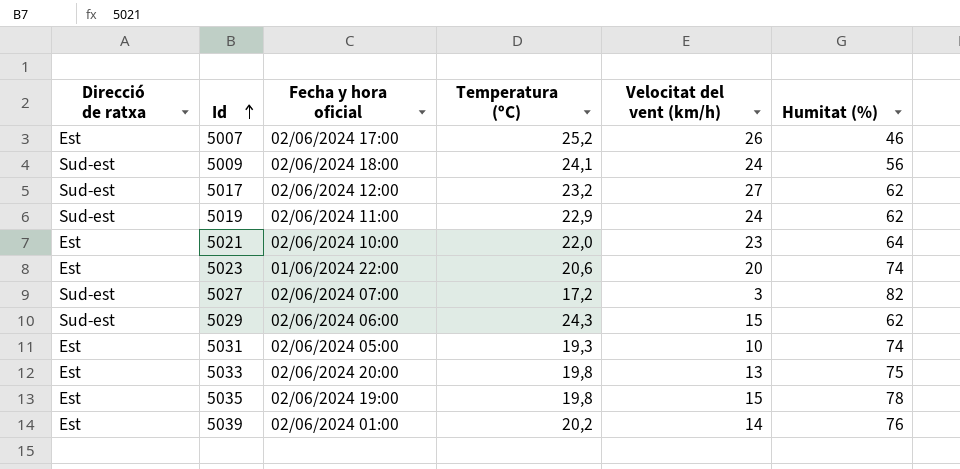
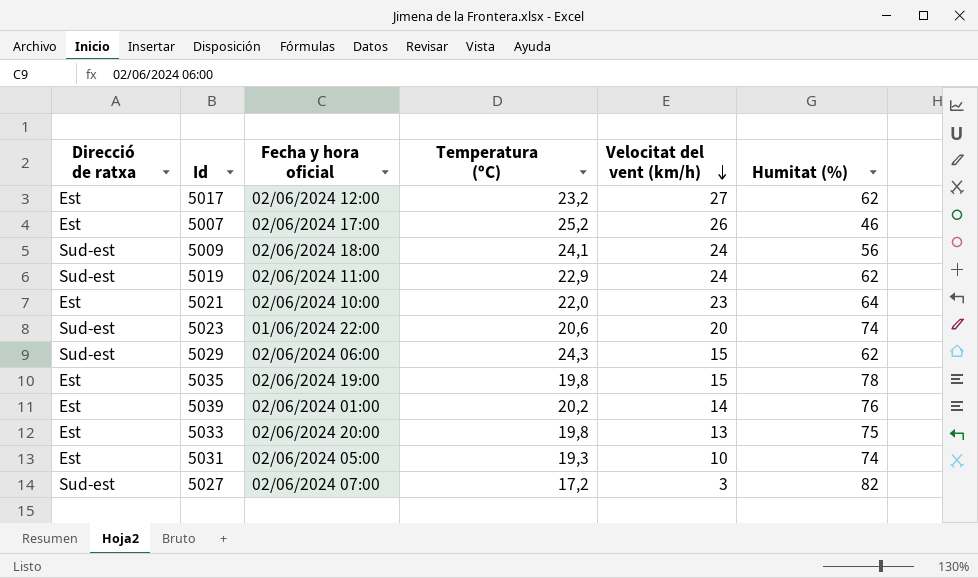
row order: Id ascending -> Velocitat del vent (km/h) descending
5017 | Direcció de ratxa: Sud-est -> Est
5023 | Direcció de ratxa: Est -> Sud-est

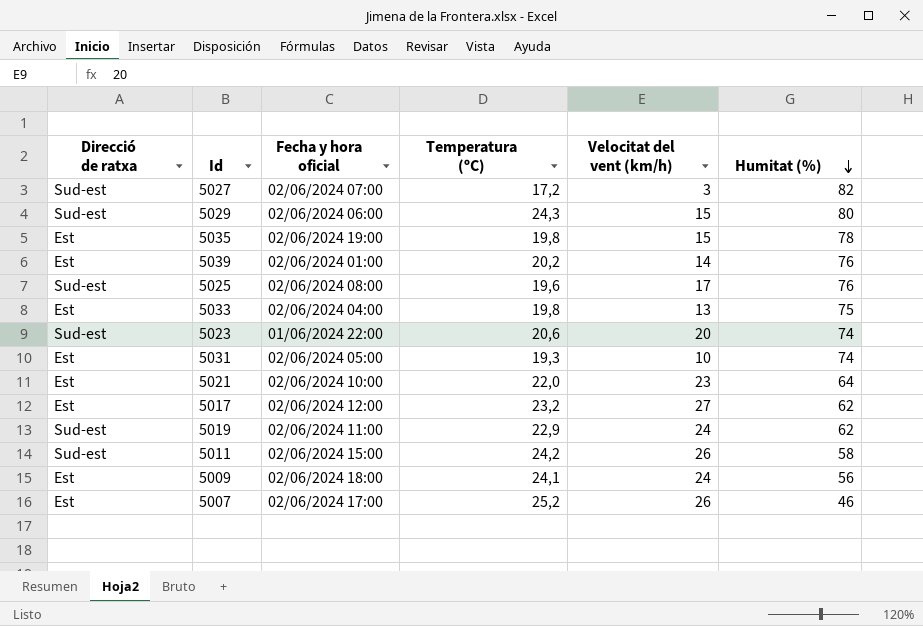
row order: Velocitat del vent (km/h) descending -> Humitat (%) descending
5029 | Humitat (%): 62 -> 80
row 5025: none -> Sud-est | 02/06/2024 08:00 | 19,6 | 17 | 76
5033 | Fecha y hora oficial: 02/06/2024 20:00 -> 02/06/2024 04:00
row 5011: none -> Sud-est | 02/06/2024 15:00 | 24,2 | 26 | 58
5009 | Direcció de ratxa: Sud-est -> Est

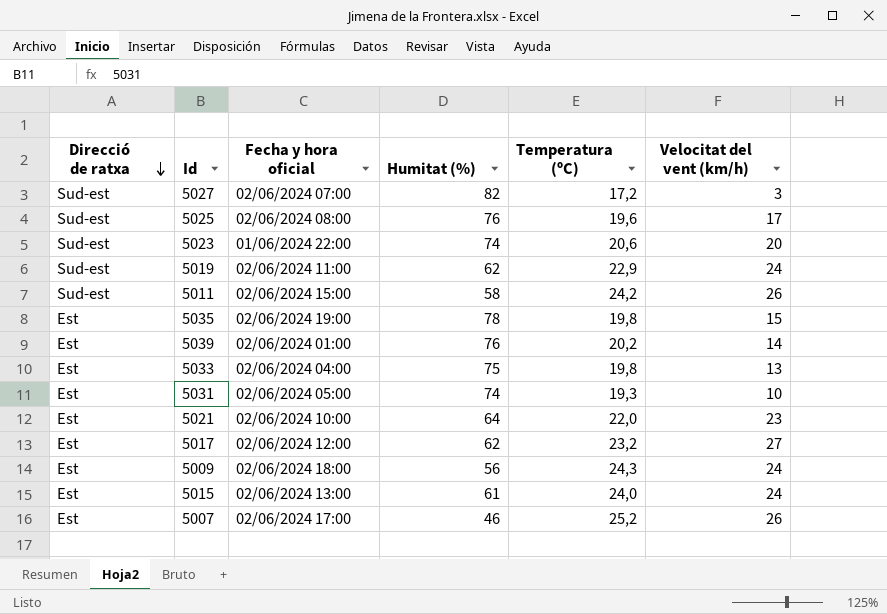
row order: Humitat (%) descending -> Direcció de ratxa descending
column Humitat (%) | position: 6 -> 4
row 5029: Sud-est | 02/06/2024 06:00 | 24,3 | 15 | 80 -> none
5009 | Temperatura (ºC): 24,1 -> 24,3
row 5015: none -> Est | 02/06/2024 13:00 | 61 | 24,0 | 24

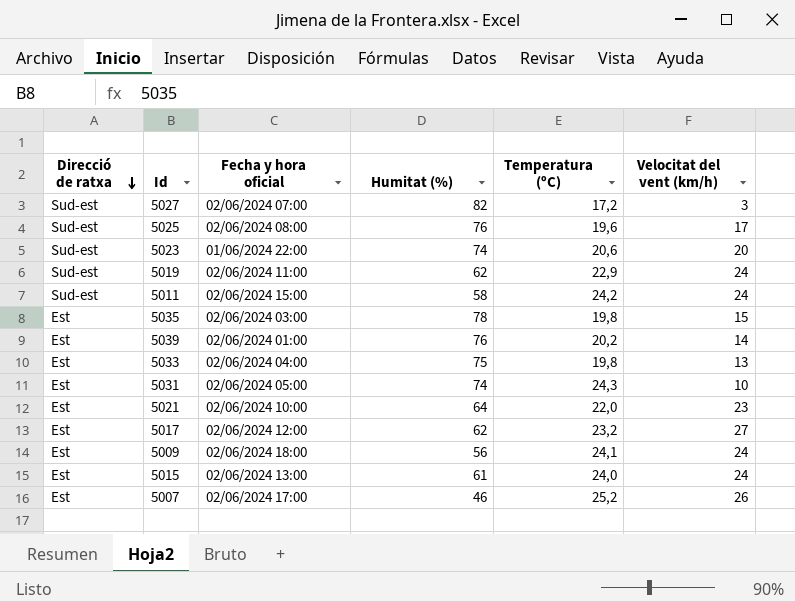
5011 | Velocitat del vent (km/h): 26 -> 24
5035 | Fecha y hora oficial: 02/06/2024 19:00 -> 02/06/2024 03:00
5031 | Temperatura (ºC): 19,3 -> 24,3
5009 | Temperatura (ºC): 24,3 -> 24,1

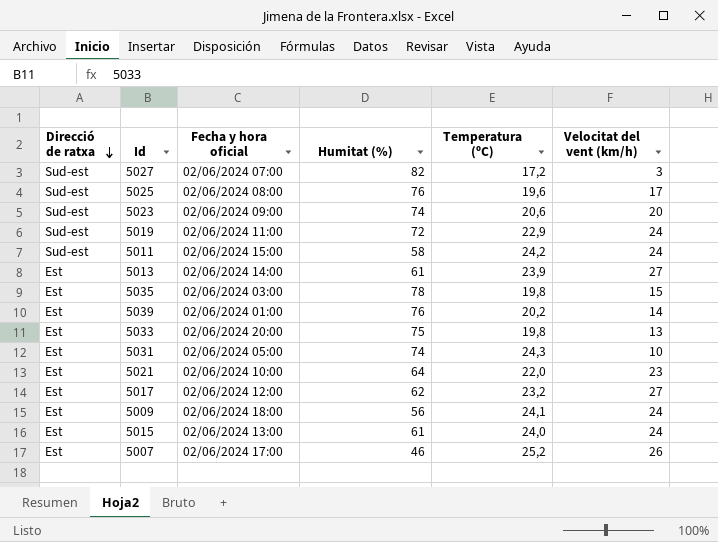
5023 | Fecha y hora oficial: 01/06/2024 22:00 -> 02/06/2024 09:00
5019 | Humitat (%): 62 -> 72
row 5013: none -> Est | 02/06/2024 14:00 | 61 | 23,9 | 27
5033 | Fecha y hora oficial: 02/06/2024 04:00 -> 02/06/2024 20:00

